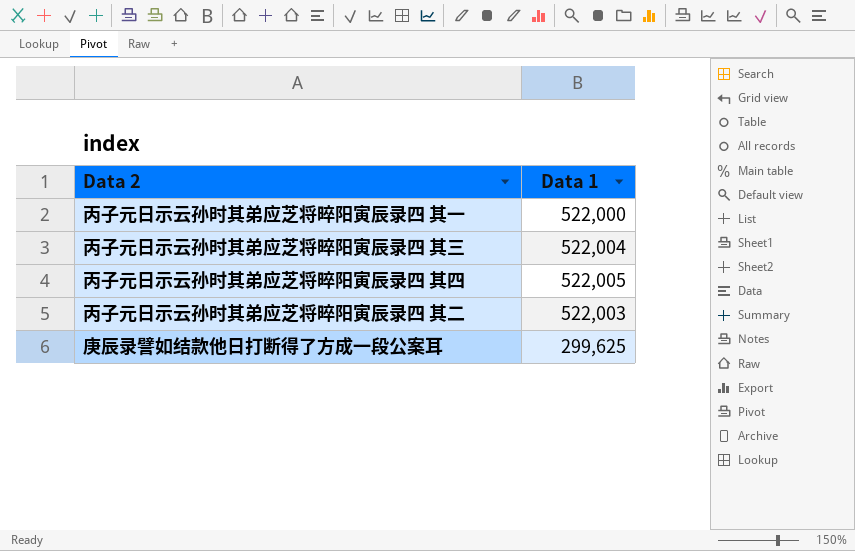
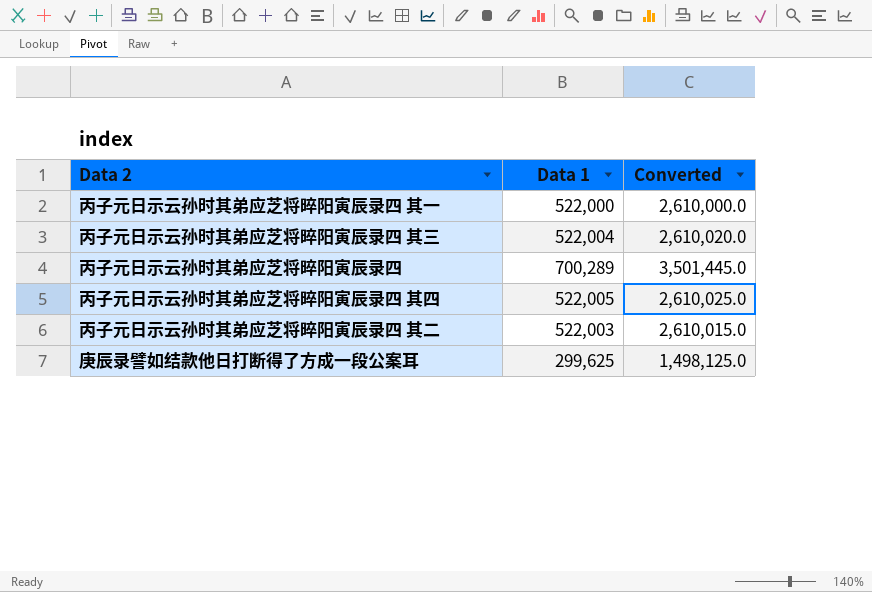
column Converted | formula: none -> [Data 1] * 5
row 丙子元日示云孙时其弟应芝将晬阳寅辰录四: none -> 700,289 | 3,501,445.0

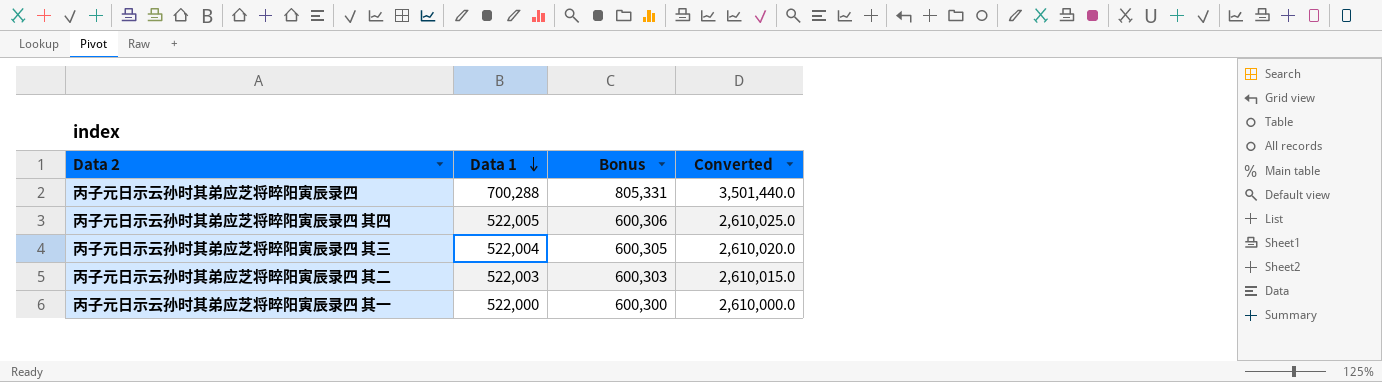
row order: none -> Data 1 descending
column Bonus | formula: none -> [Data 1] * 1.15
row 庚辰录譬如结款他日打断得了方成一段公案耳: 299,625 | 1,498,125.0 -> none
丙子元日示云孙时其弟应芝将晬阳寅辰录四 | Data 1: 700,289 -> 700,288
丙子元日示云孙时其弟应芝将晬阳寅辰录四 | Converted: 3,501,445.0 -> 3,501,440.0

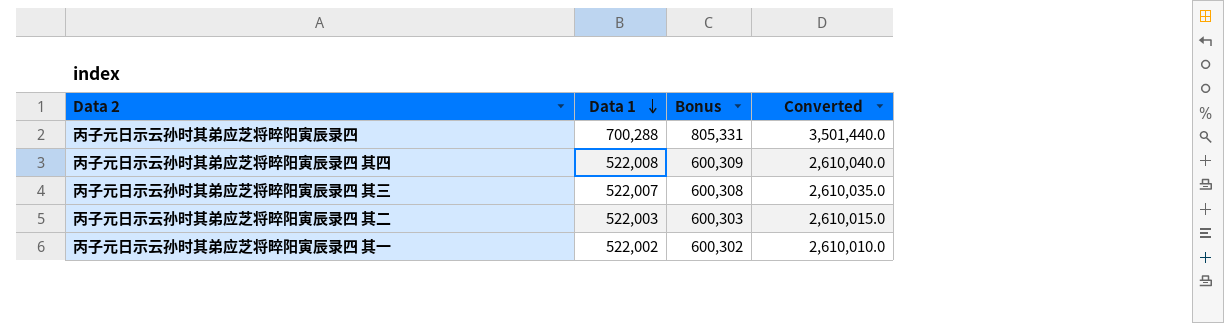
丙子元日示云孙时其弟应芝将晬阳寅辰录四 其四 | Data 1: 522,005 -> 522,008
丙子元日示云孙时其弟应芝将晬阳寅辰录四 其四 | Bonus: 600,306 -> 600,309
丙子元日示云孙时其弟应芝将晬阳寅辰录四 其四 | Converted: 2,610,025.0 -> 2,610,040.0
丙子元日示云孙时其弟应芝将晬阳寅辰录四 其三 | Data 1: 522,004 -> 522,007
丙子元日示云孙时其弟应芝将晬阳寅辰录四 其三 | Bonus: 600,305 -> 600,308
丙子元日示云孙时其弟应芝将晬阳寅辰录四 其三 | Converted: 2,610,020.0 -> 2,610,035.0
丙子元日示云孙时其弟应芝将晬阳寅辰录四 其一 | Data 1: 522,000 -> 522,002
丙子元日示云孙时其弟应芝将晬阳寅辰录四 其一 | Bonus: 600,300 -> 600,302
丙子元日示云孙时其弟应芝将晬阳寅辰录四 其一 | Converted: 2,610,000.0 -> 2,610,010.0

